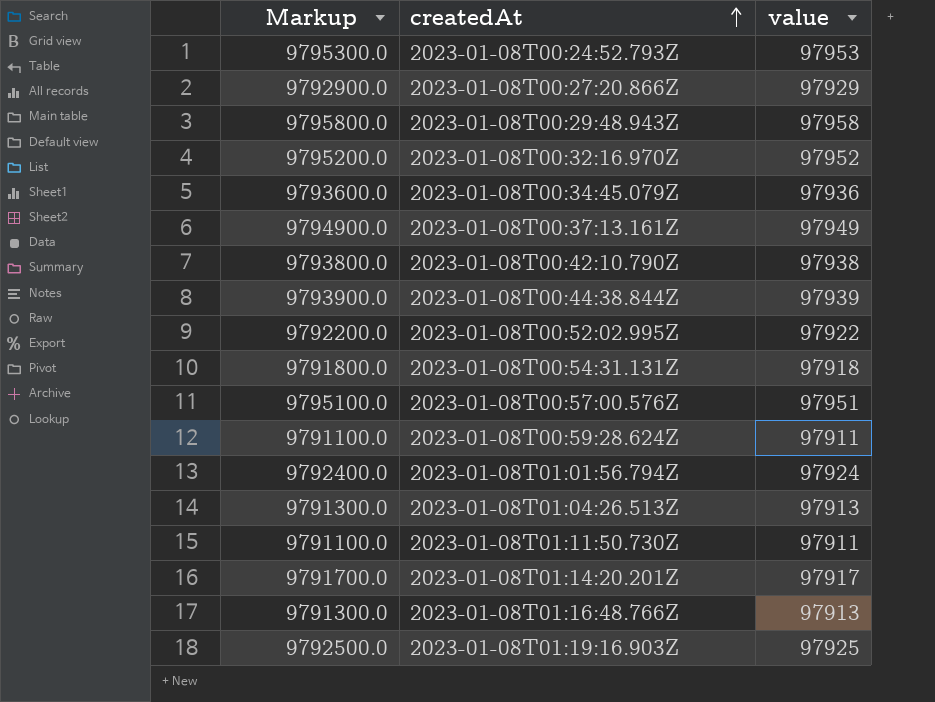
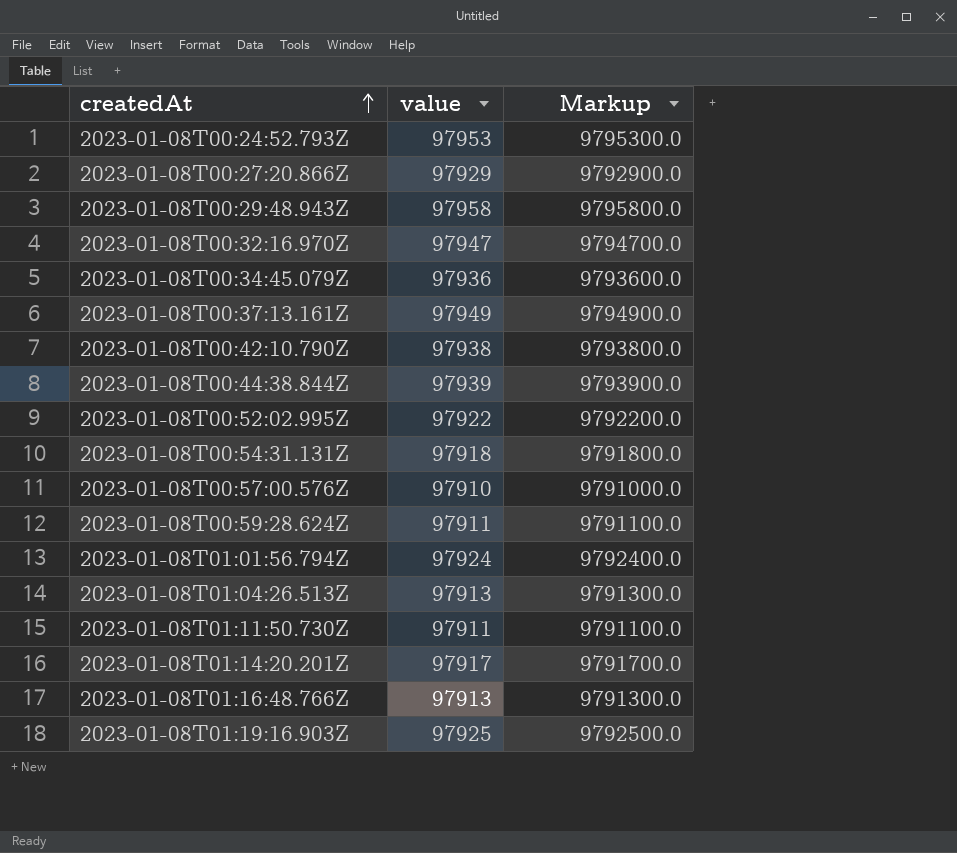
column Markup | position: 1 -> 3
2023-01-08T00:32:16.970Z | value: 97952 -> 97947
2023-01-08T00:32:16.970Z | Markup: 9795200.0 -> 9794700.0
2023-01-08T00:57:00.576Z | value: 97951 -> 97910
2023-01-08T00:57:00.576Z | Markup: 9795100.0 -> 9791000.0

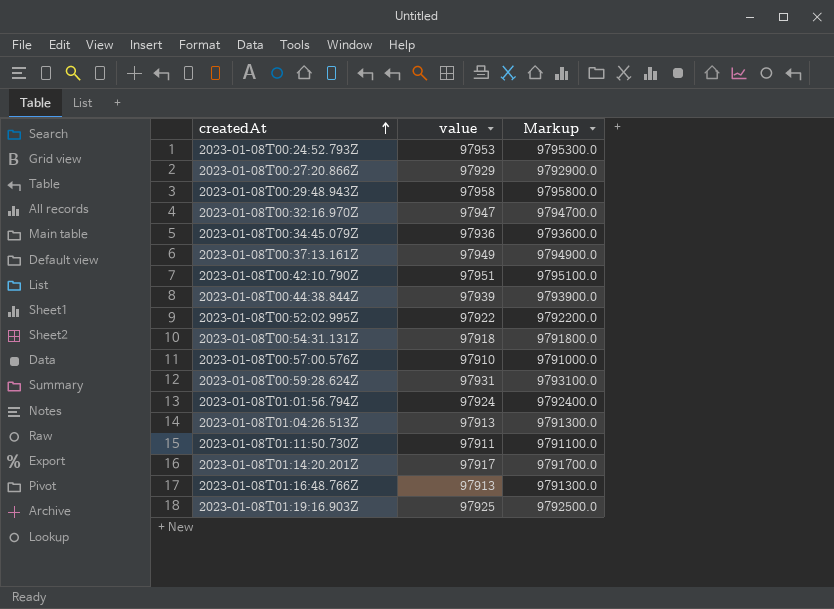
2023-01-08T00:42:10.790Z | value: 97938 -> 97951
2023-01-08T00:42:10.790Z | Markup: 9793800.0 -> 9795100.0
2023-01-08T00:59:28.624Z | value: 97911 -> 97931
2023-01-08T00:59:28.624Z | Markup: 9791100.0 -> 9793100.0

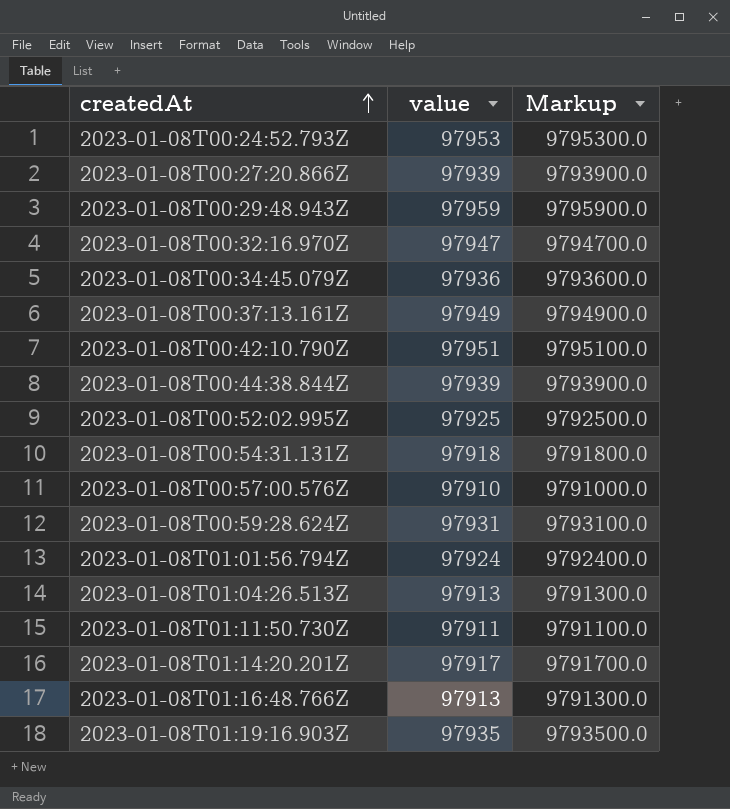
2023-01-08T00:27:20.866Z | value: 97929 -> 97939
2023-01-08T00:27:20.866Z | Markup: 9792900.0 -> 9793900.0
2023-01-08T00:29:48.943Z | value: 97958 -> 97959
2023-01-08T00:29:48.943Z | Markup: 9795800.0 -> 9795900.0
2023-01-08T00:52:02.995Z | value: 97922 -> 97925
2023-01-08T00:52:02.995Z | Markup: 9792200.0 -> 9792500.0
2023-01-08T01:19:16.903Z | value: 97925 -> 97935
2023-01-08T01:19:16.903Z | Markup: 9792500.0 -> 9793500.0

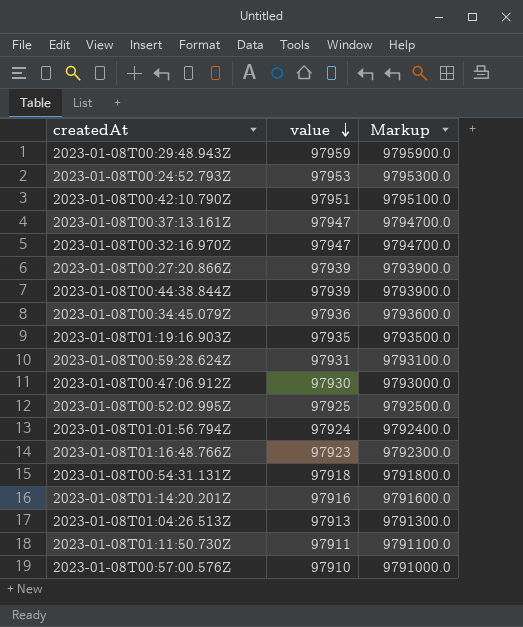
row order: createdAt ascending -> value descending
2023-01-08T00:37:13.161Z | value: 97949 -> 97947
2023-01-08T00:37:13.161Z | Markup: 9794900.0 -> 9794700.0
row 2023-01-08T00:47:06.912Z: none -> 97930 | 9793000.0
2023-01-08T01:16:48.766Z | value: 97913 -> 97923
2023-01-08T01:16:48.766Z | Markup: 9791300.0 -> 9792300.0
2023-01-08T01:14:20.201Z | value: 97917 -> 97916
2023-01-08T01:14:20.201Z | Markup: 9791700.0 -> 9791600.0

